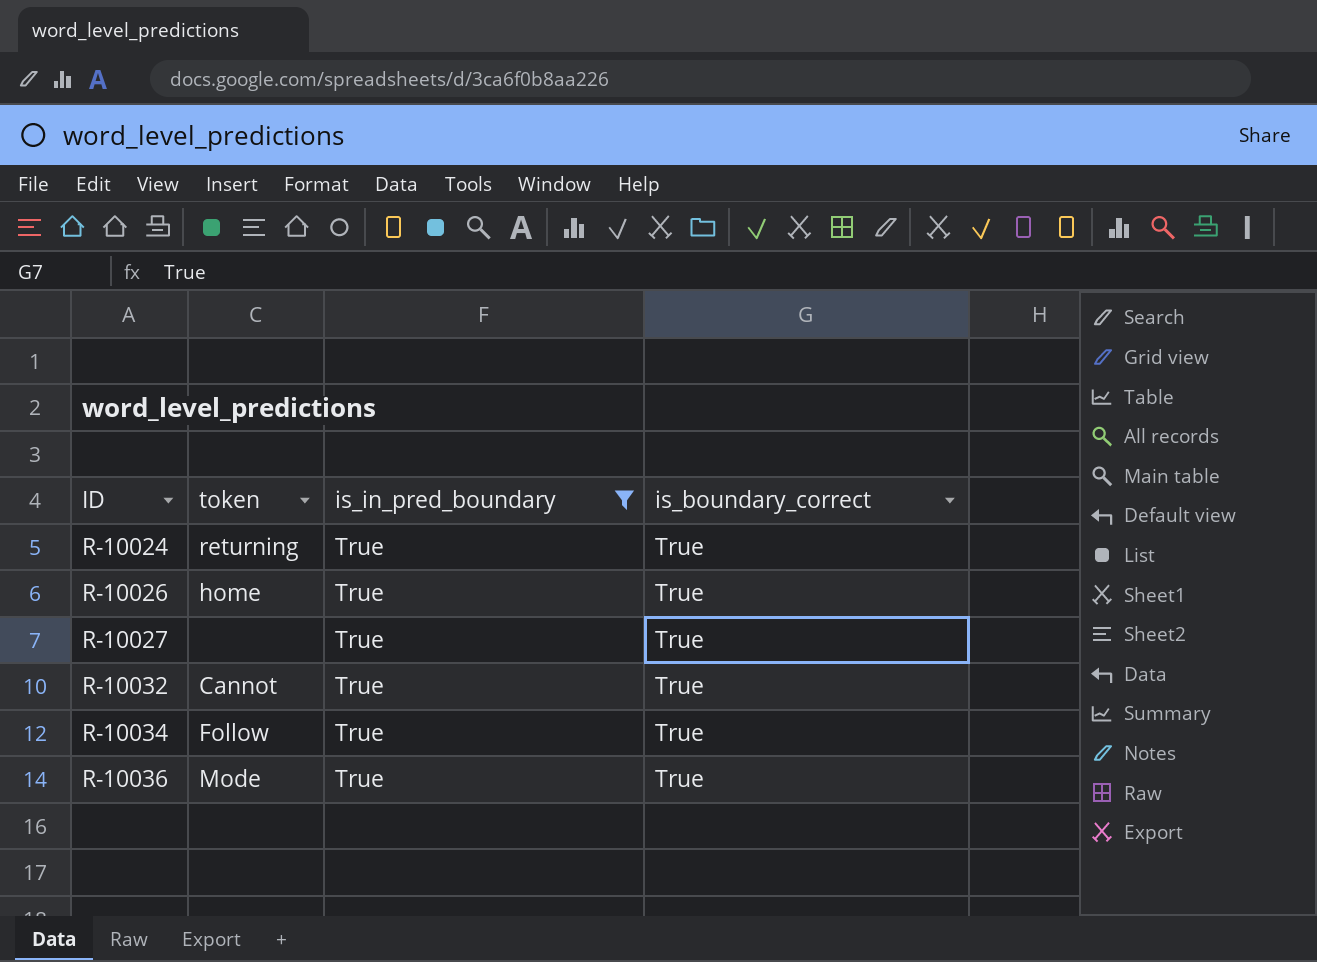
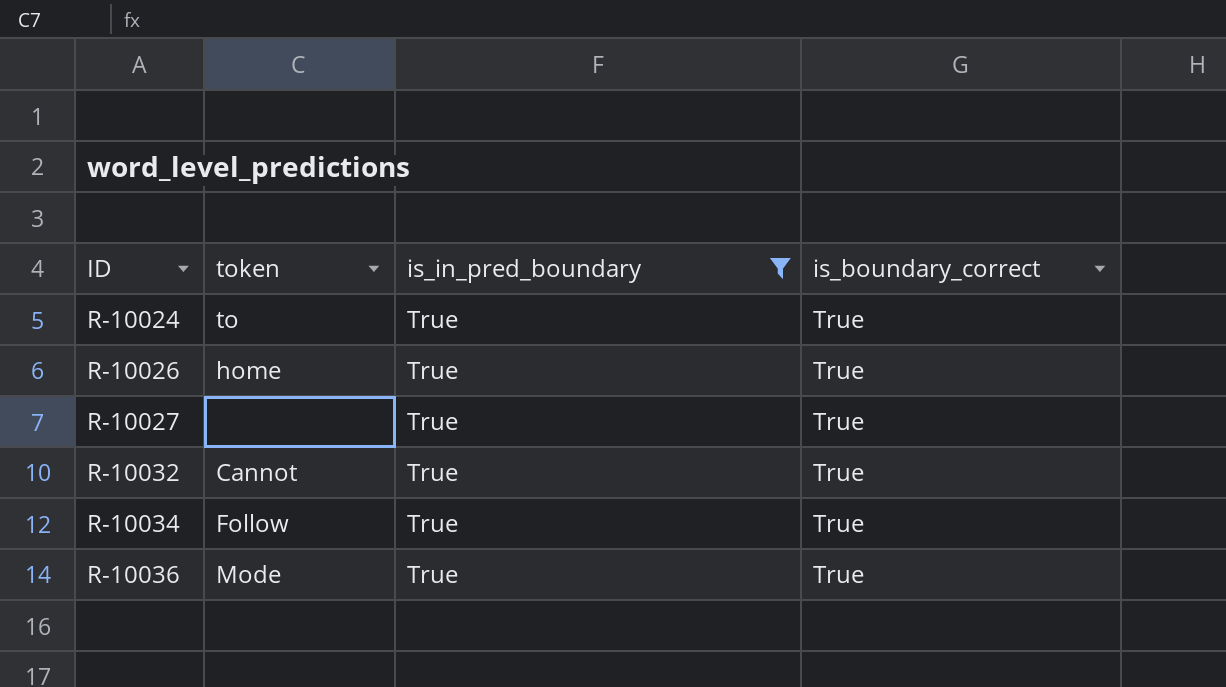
R-10024 | token: returning -> to

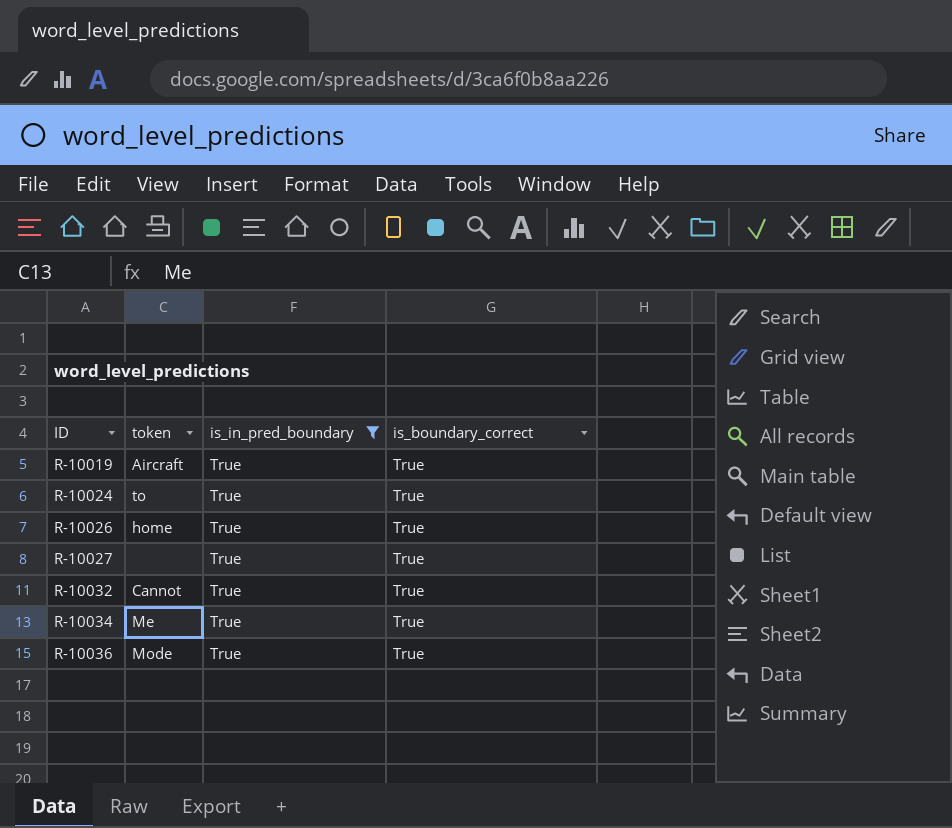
row R-10019: none -> Aircraft | True | True
R-10034 | token: Follow -> Me

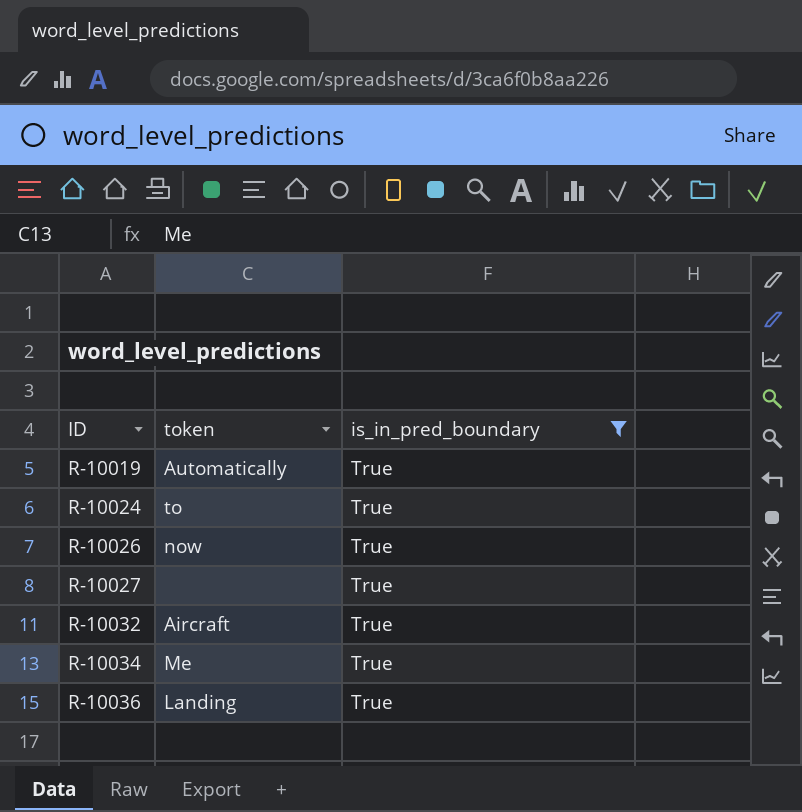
column is_boundary_correct | position: 4 -> none
R-10019 | token: Aircraft -> Automatically
R-10026 | token: home -> now
R-10032 | token: Cannot -> Aircraft
R-10036 | token: Mode -> Landing

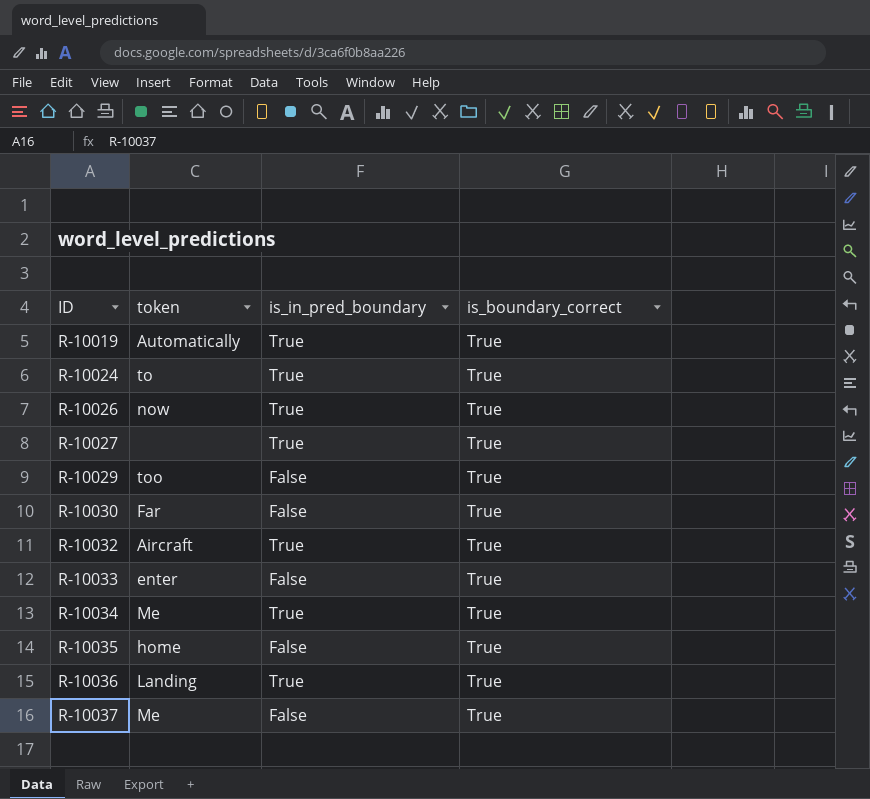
filter: is_in_pred_boundary = True -> none
column is_boundary_correct | position: none -> 4

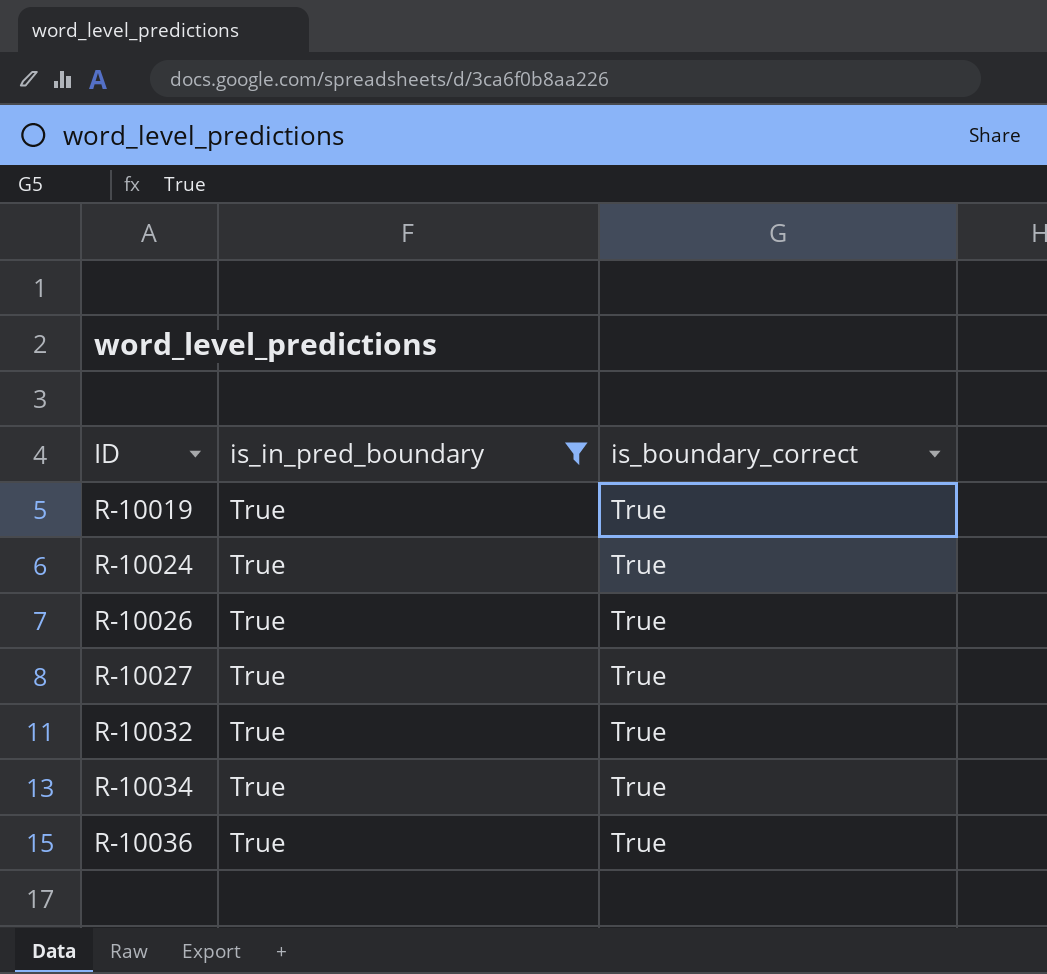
filter: none -> is_in_pred_boundary = True
column token | position: 2 -> none

